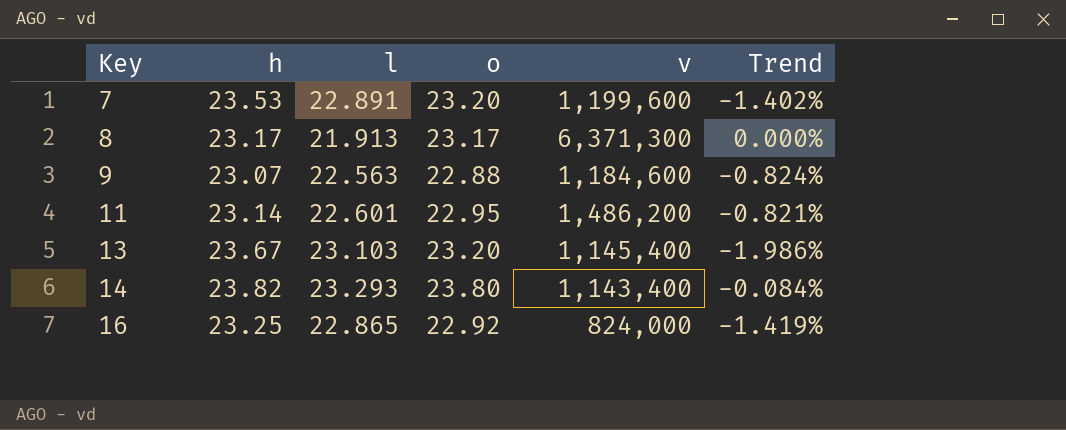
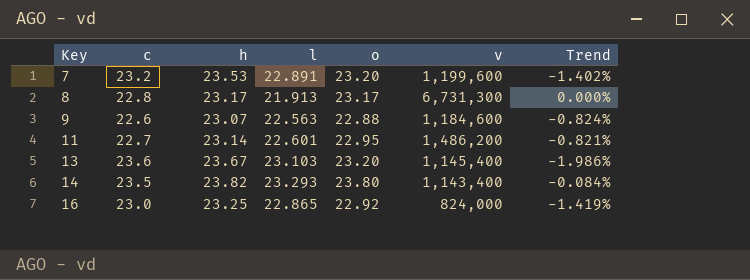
column c | position: none -> 2
8 | v: 6,371,300 -> 6,731,300

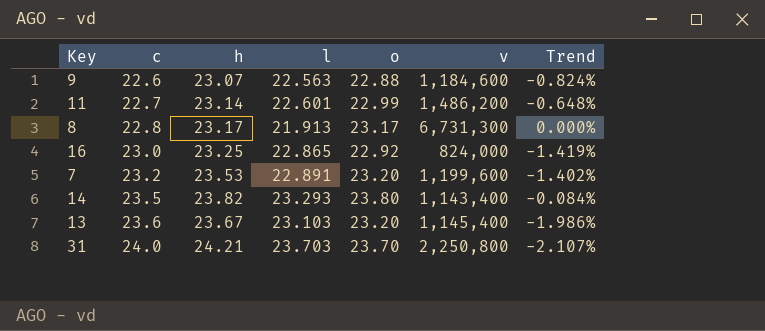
row order: Key ascending -> c ascending
11 | o: 22.95 -> 22.99
11 | Trend: -0.821% -> -0.648%
row 31: none -> 24.0 | 24.21 | 23.703 | 23.70 | 2,250,800 | -2.107%

